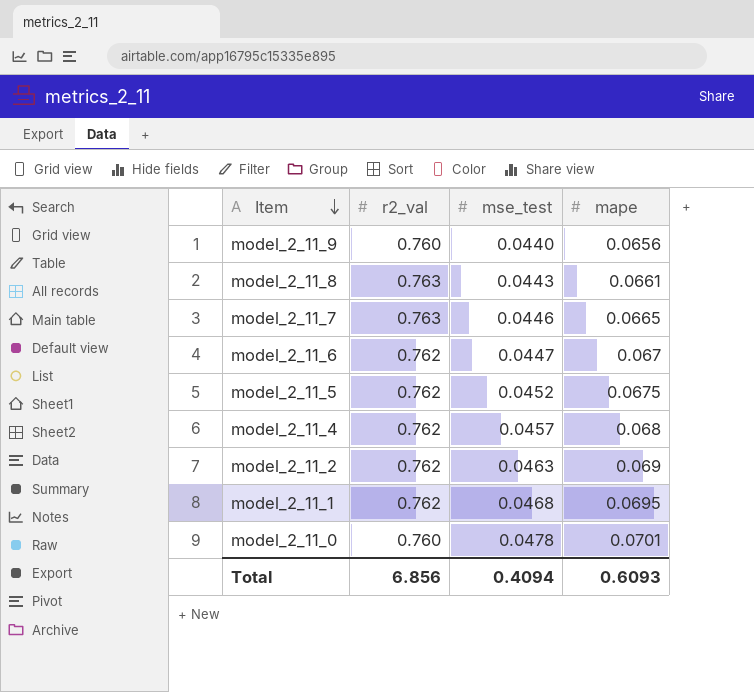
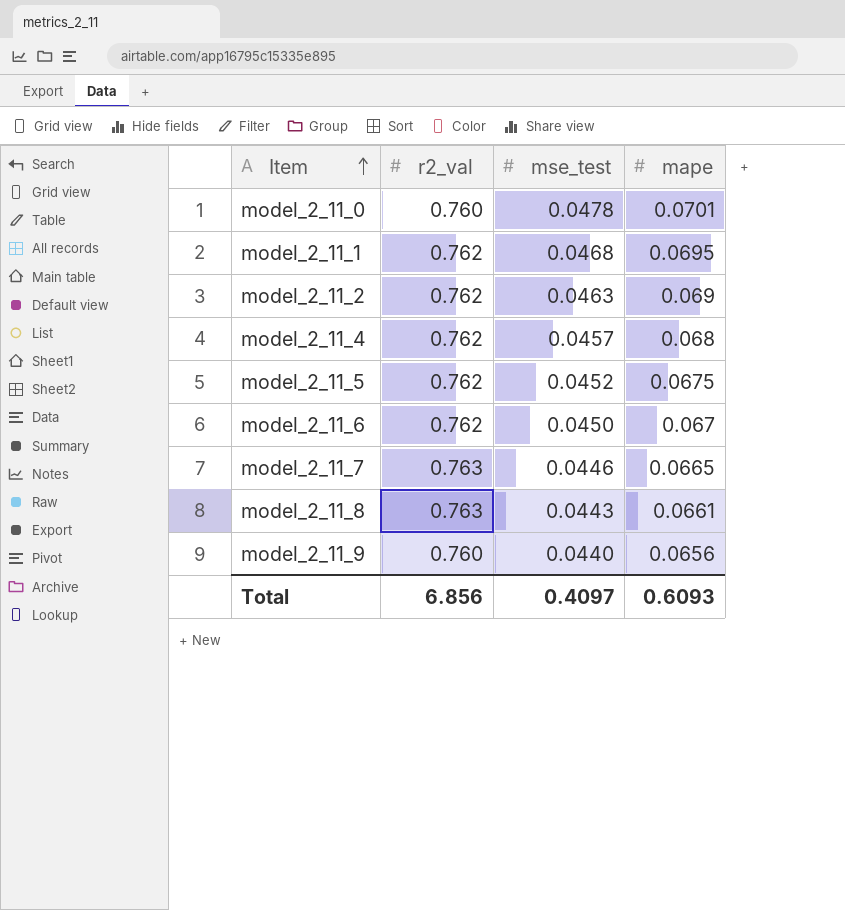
row order: Item descending -> Item ascending
model_2_11_6 | mse_test: 0.0447 -> 0.0450
Total | mse_test: 0.4094 -> 0.4097

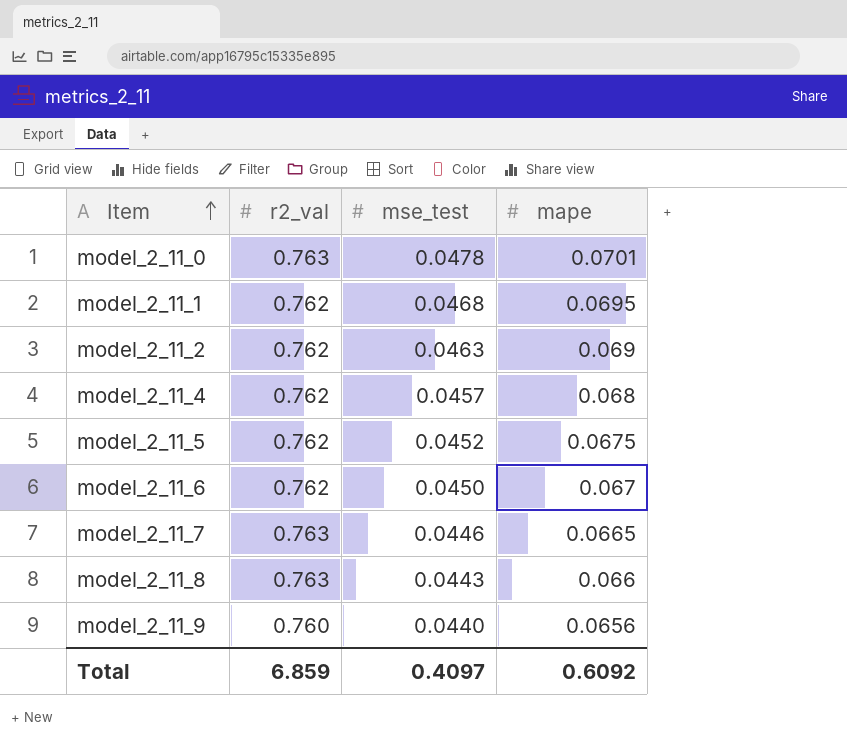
model_2_11_0 | r2_val: 0.760 -> 0.763
model_2_11_8 | mape: 0.0661 -> 0.066
Total | r2_val: 6.856 -> 6.859
Total | mape: 0.6093 -> 0.6092

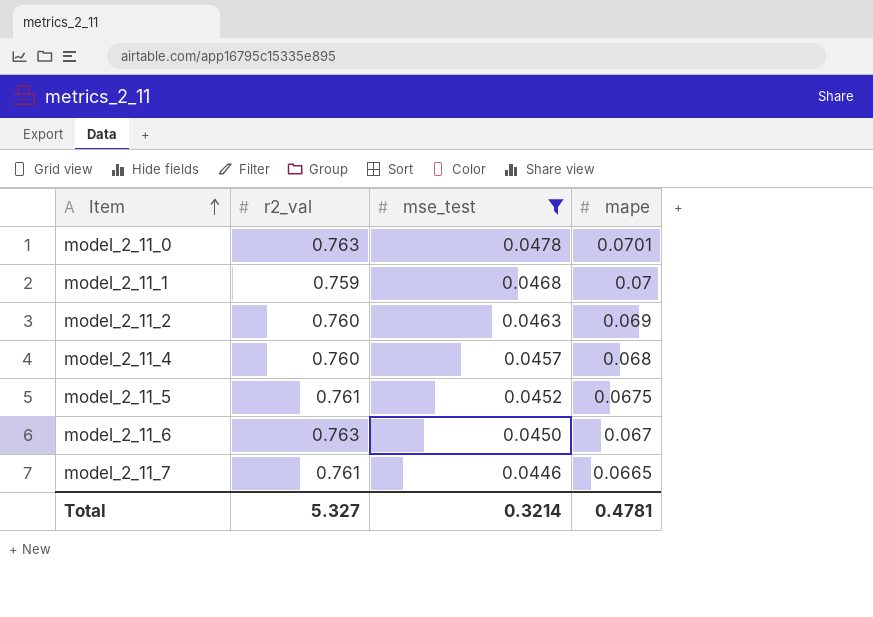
filter: none -> mse_test >= 0.0446
model_2_11_1 | r2_val: 0.762 -> 0.759
model_2_11_1 | mape: 0.0695 -> 0.07
model_2_11_2 | r2_val: 0.762 -> 0.760
model_2_11_4 | r2_val: 0.762 -> 0.760
model_2_11_5 | r2_val: 0.762 -> 0.761
model_2_11_6 | r2_val: 0.762 -> 0.763
model_2_11_7 | r2_val: 0.763 -> 0.761
Total | r2_val: 6.859 -> 5.327
Total | mse_test: 0.4097 -> 0.3214
Total | mape: 0.6092 -> 0.4781

